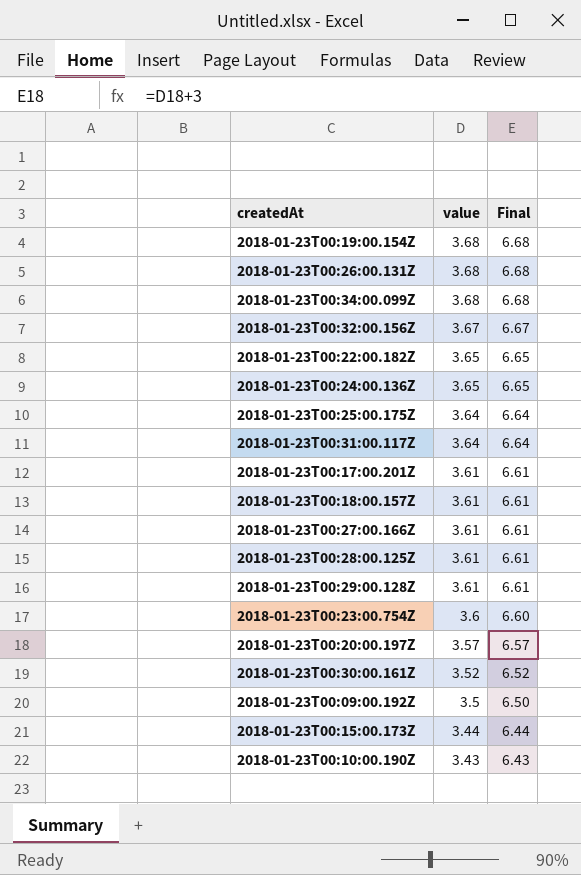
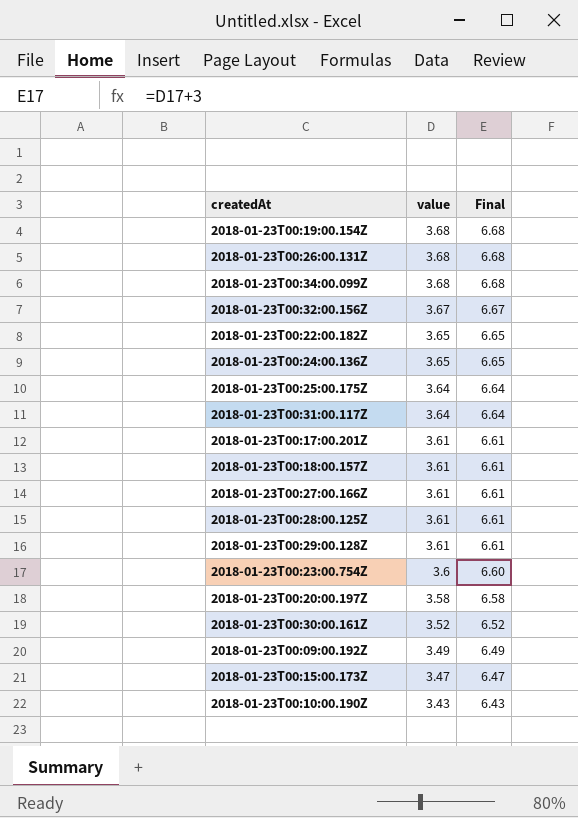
2018-01-23T00:20:00.197Z | value: 3.57 -> 3.58
2018-01-23T00:20:00.197Z | Final: 6.57 -> 6.58
2018-01-23T00:09:00.192Z | value: 3.5 -> 3.49
2018-01-23T00:09:00.192Z | Final: 6.50 -> 6.49
2018-01-23T00:15:00.173Z | value: 3.44 -> 3.47
2018-01-23T00:15:00.173Z | Final: 6.44 -> 6.47

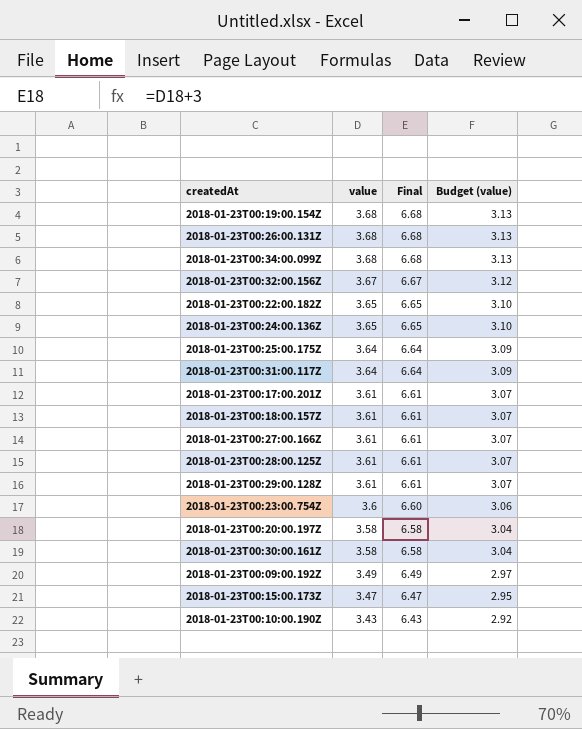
column Budget (value) | formula: none -> [value] * 0.85
2018-01-23T00:30:00.161Z | value: 3.52 -> 3.58
2018-01-23T00:30:00.161Z | Final: 6.52 -> 6.58

